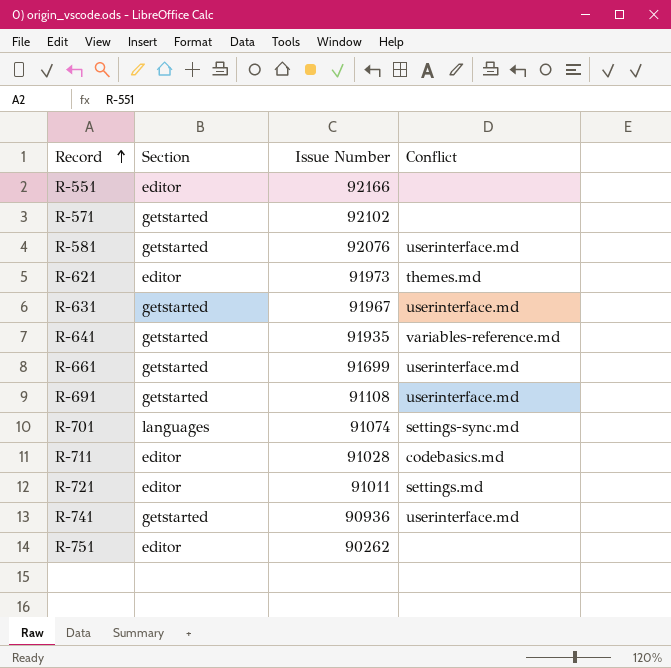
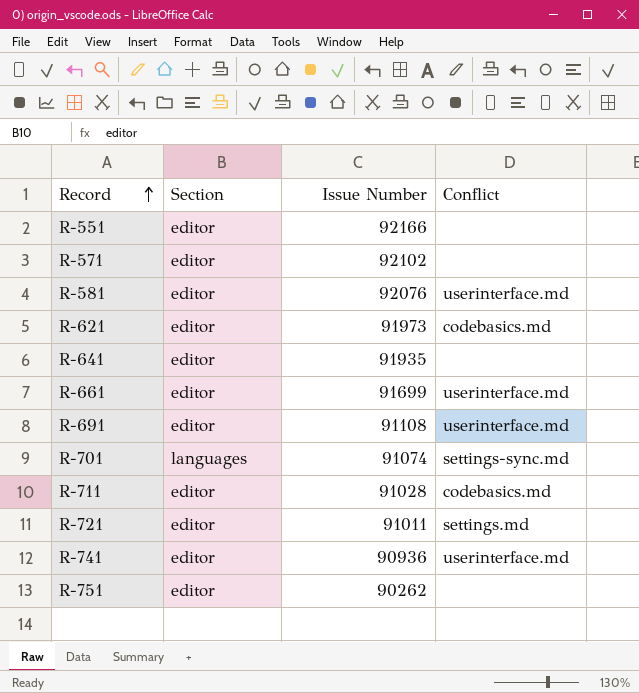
row R-631: getstarted | 91967 | userinterface.md -> none
R-571 | Section: getstarted -> editor
R-581 | Section: getstarted -> editor
R-621 | Conflict: themes.md -> codebasics.md
R-641 | Section: getstarted -> editor
R-641 | Conflict: variables-reference.md -> none
R-661 | Section: getstarted -> editor
R-691 | Section: getstarted -> editor
R-741 | Section: getstarted -> editor

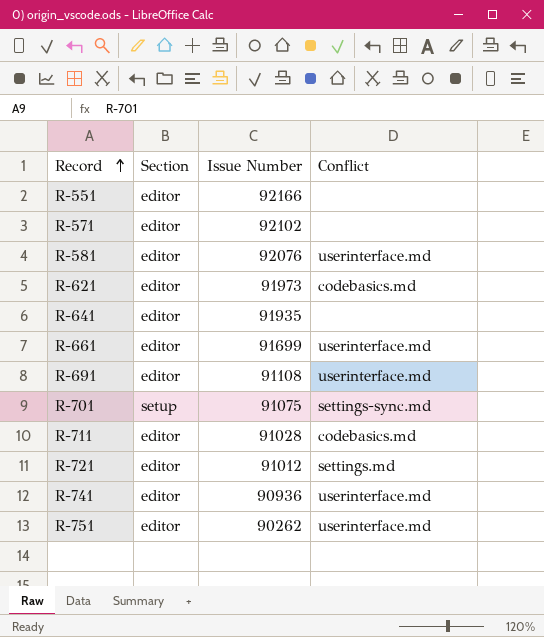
R-701 | Section: languages -> setup
R-701 | Issue Number: 91074 -> 91075
R-721 | Issue Number: 91011 -> 91012
R-751 | Conflict: none -> userinterface.md

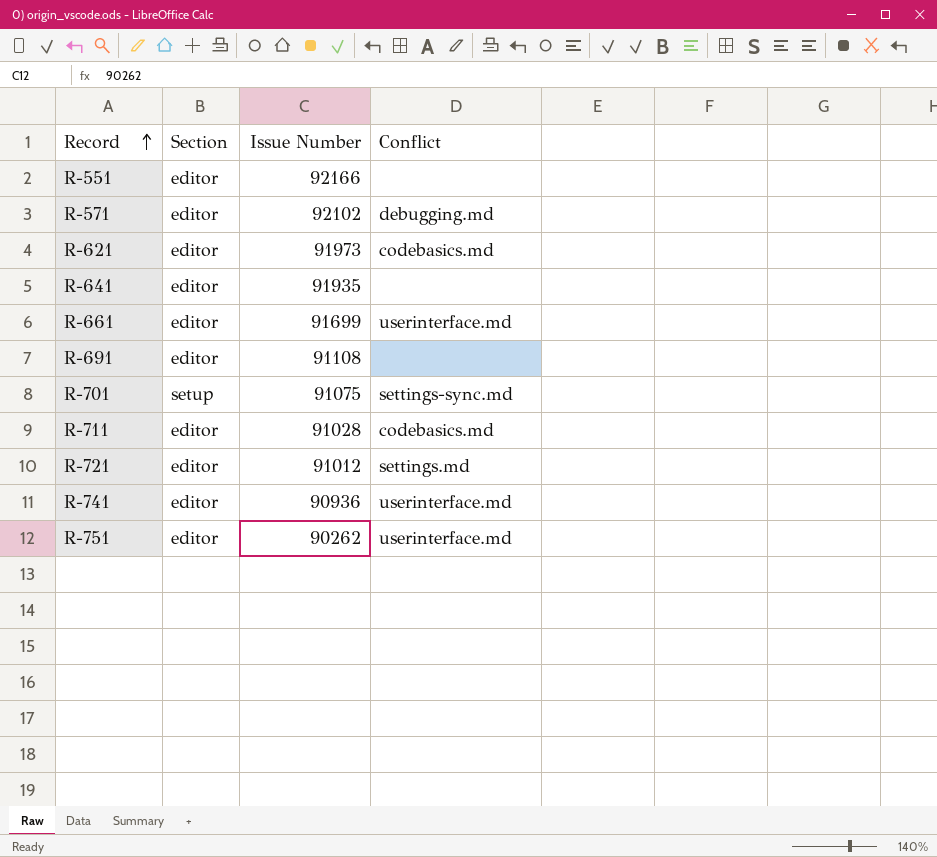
row R-581: editor | 92076 | userinterface.md -> none
R-571 | Conflict: none -> debugging.md
R-691 | Conflict: userinterface.md -> none

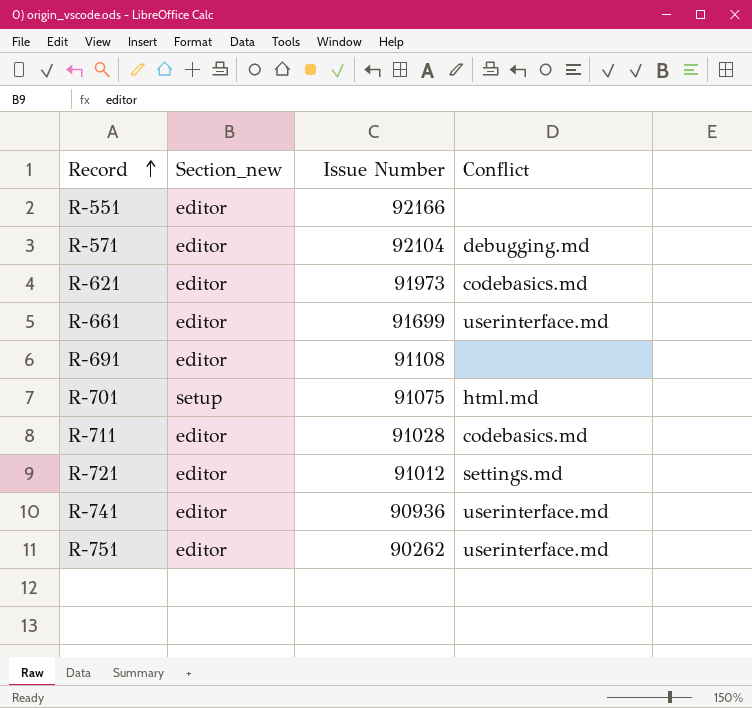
column name: Section -> Section_new
row R-641: editor | 91935 | none -> none
R-571 | Issue Number: 92102 -> 92104
R-701 | Conflict: settings-sync.md -> html.md

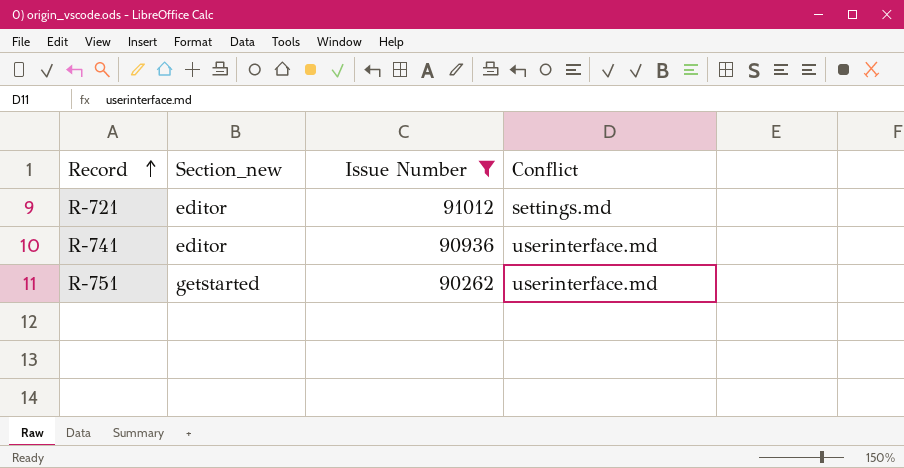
filter: none -> Issue Number <= 91012
R-751 | Section_new: editor -> getstarted

